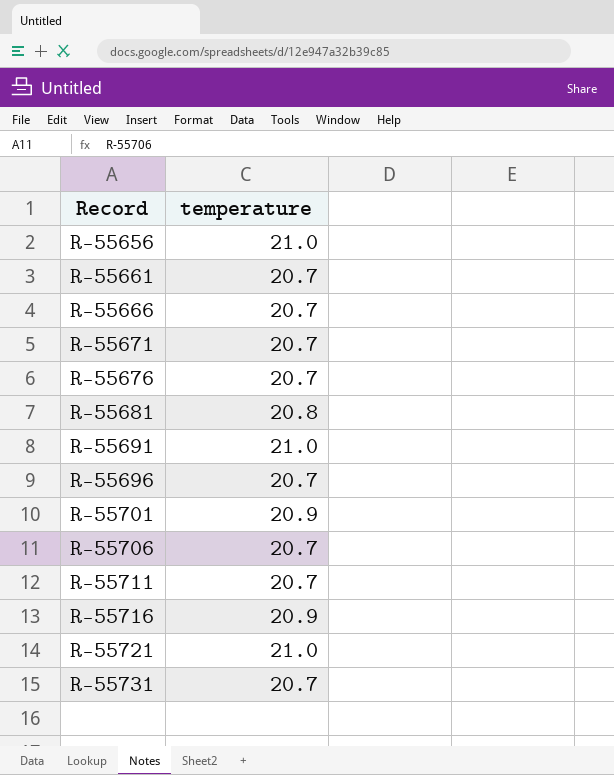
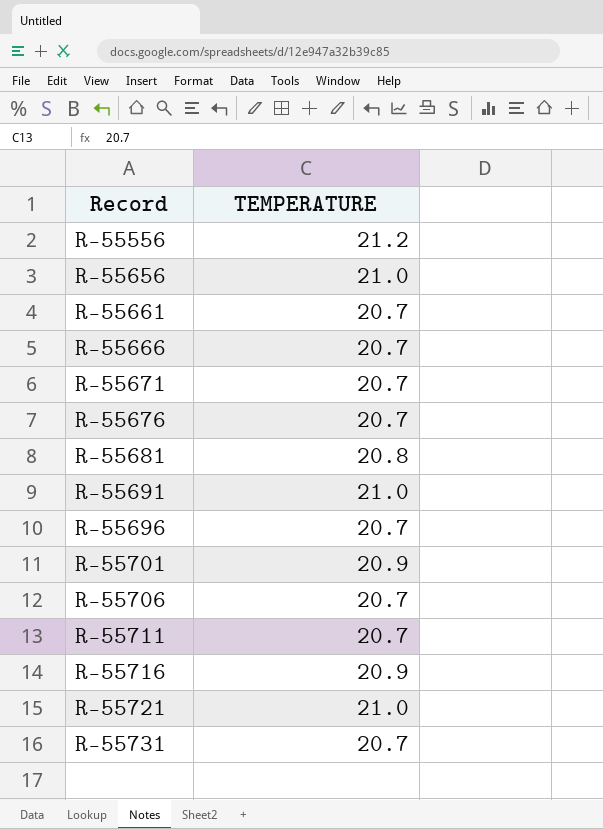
column name: temperature -> TEMPERATURE
row R-55556: none -> 21.2

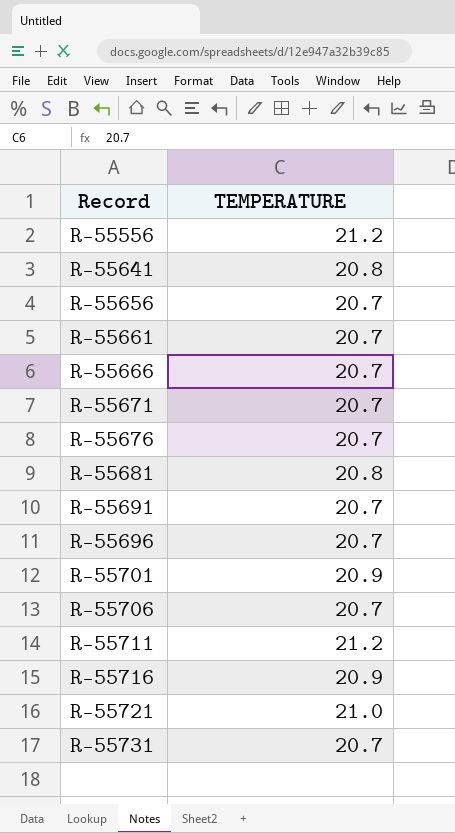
row R-55641: none -> 20.8
R-55656 | TEMPERATURE: 21.0 -> 20.7
R-55691 | TEMPERATURE: 21.0 -> 20.7
R-55711 | TEMPERATURE: 20.7 -> 21.2

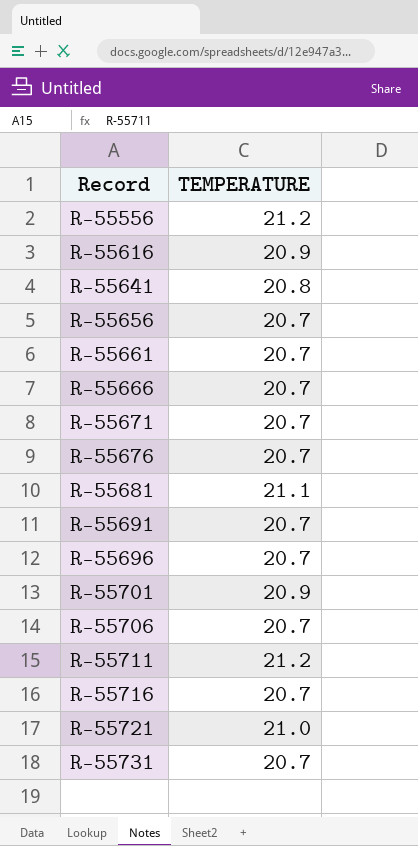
row R-55616: none -> 20.9
R-55681 | TEMPERATURE: 20.8 -> 21.1
R-55716 | TEMPERATURE: 20.9 -> 20.7

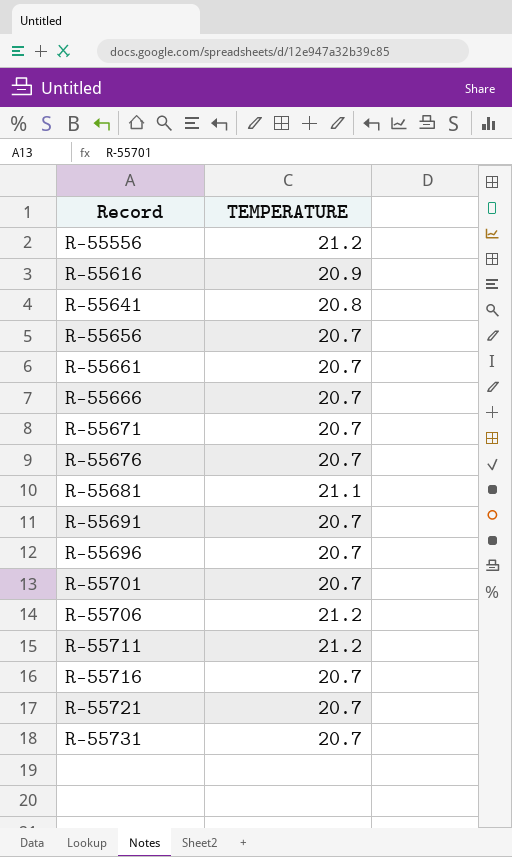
R-55701 | TEMPERATURE: 20.9 -> 20.7
R-55706 | TEMPERATURE: 20.7 -> 21.2
R-55721 | TEMPERATURE: 21.0 -> 20.7

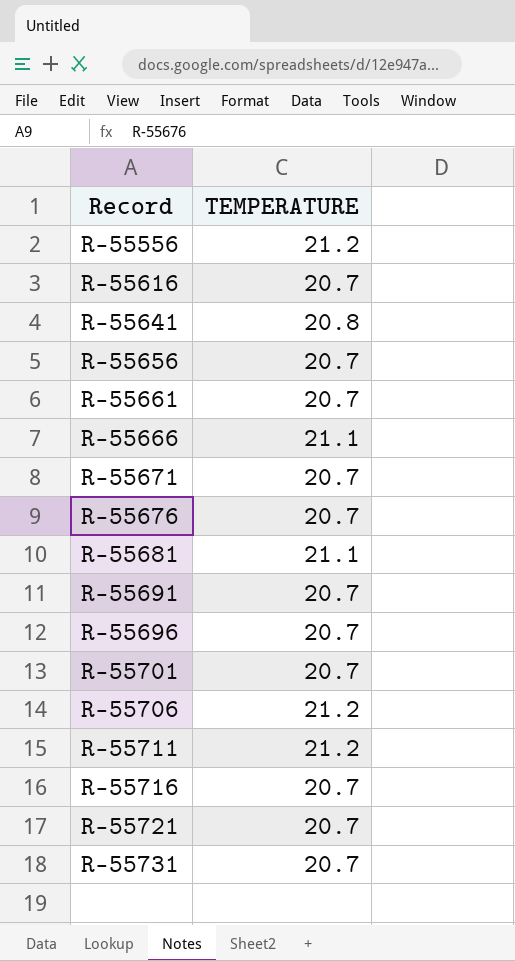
R-55616 | TEMPERATURE: 20.9 -> 20.7
R-55666 | TEMPERATURE: 20.7 -> 21.1

